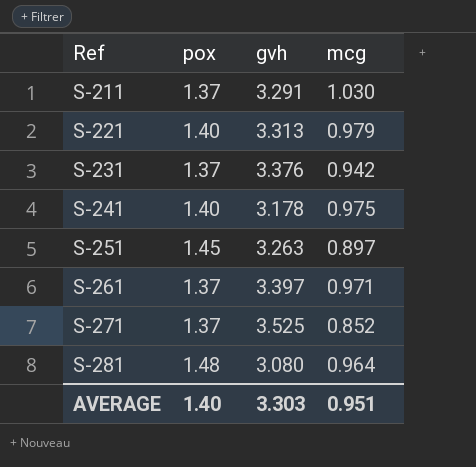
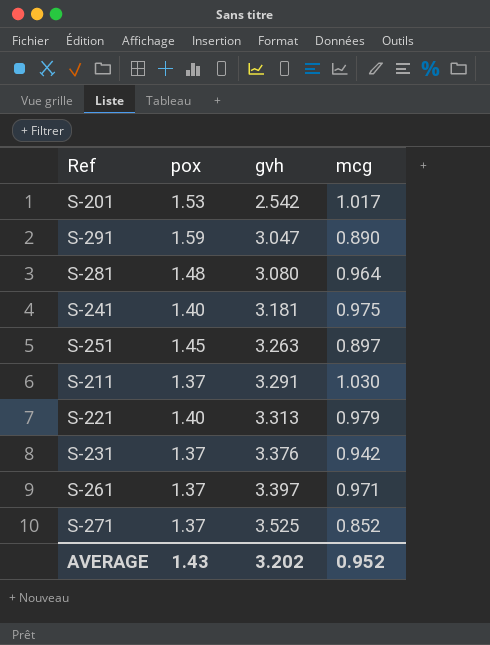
row order: Ref ascending -> gvh ascending
row S-201: none -> 1.53 | 2.542 | 1.017
row S-291: none -> 1.59 | 3.047 | 0.890
S-241 | gvh: 3.178 -> 3.181
AVERAGE | pox: 1.40 -> 1.43
AVERAGE | gvh: 3.303 -> 3.202
AVERAGE | mcg: 0.951 -> 0.952

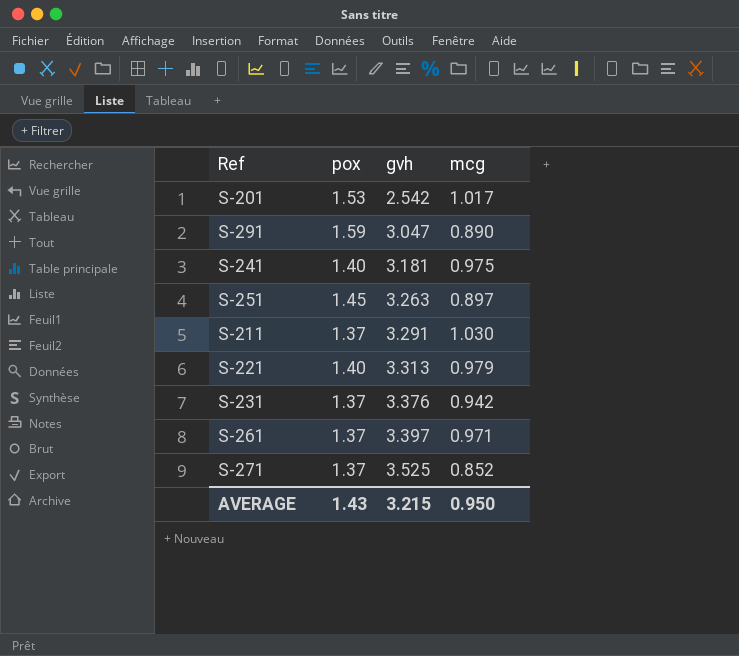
row S-281: 1.48 | 3.080 | 0.964 -> none
AVERAGE | gvh: 3.202 -> 3.215
AVERAGE | mcg: 0.952 -> 0.950

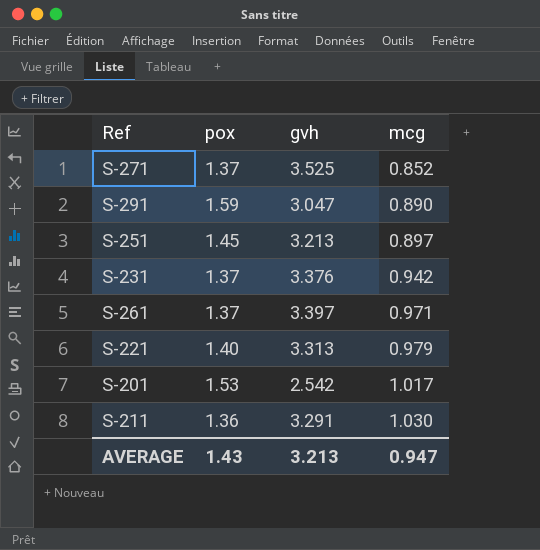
row order: gvh ascending -> mcg ascending
row S-241: 1.40 | 3.181 | 0.975 -> none
S-251 | gvh: 3.263 -> 3.213
S-211 | pox: 1.37 -> 1.36
AVERAGE | gvh: 3.215 -> 3.213
AVERAGE | mcg: 0.950 -> 0.947

